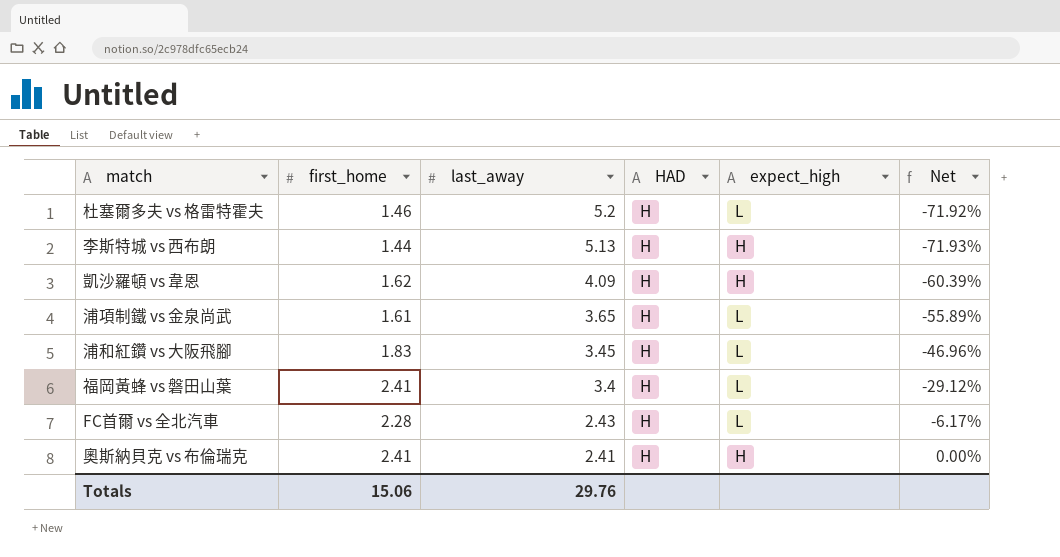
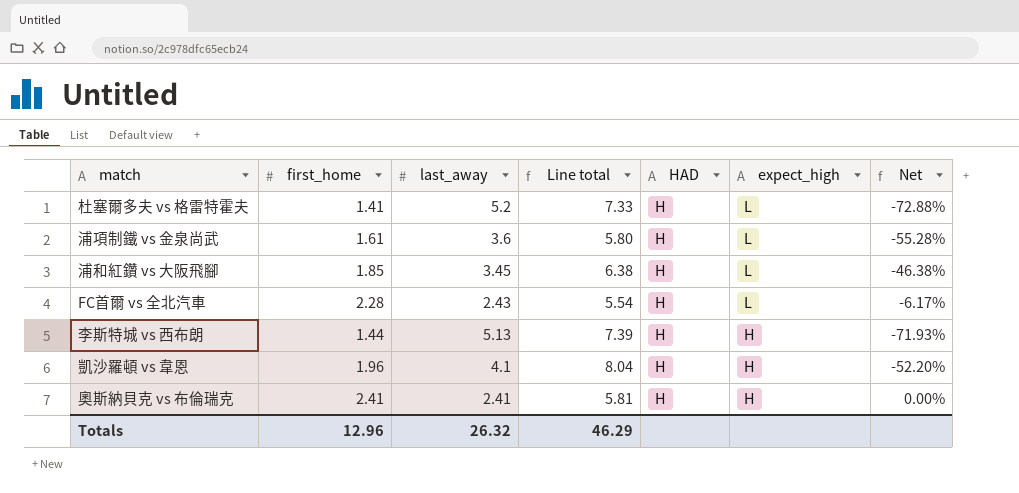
row order: last_away descending -> expect_high descending
column Line total | formula: none -> [first_home] * [last_away]
row 福岡黃蜂 vs 磐田山葉: 2.41 | 3.4 | H | L | -29.12% -> none
杜塞爾多夫 vs 格雷特霍夫 | first_home: 1.46 -> 1.41
杜塞爾多夫 vs 格雷特霍夫 | Net: -71.92% -> -72.88%
浦項制鐵 vs 金泉尚武 | last_away: 3.65 -> 3.6
浦項制鐵 vs 金泉尚武 | Net: -55.89% -> -55.28%
浦和紅鑽 vs 大阪飛腳 | first_home: 1.83 -> 1.85
浦和紅鑽 vs 大阪飛腳 | Net: -46.96% -> -46.38%
凱沙羅頓 vs 韋恩 | first_home: 1.62 -> 1.96
凱沙羅頓 vs 韋恩 | last_away: 4.09 -> 4.1
凱沙羅頓 vs 韋恩 | Net: -60.39% -> -52.20%
Totals | first_home: 15.06 -> 12.96
Totals | last_away: 29.76 -> 26.32

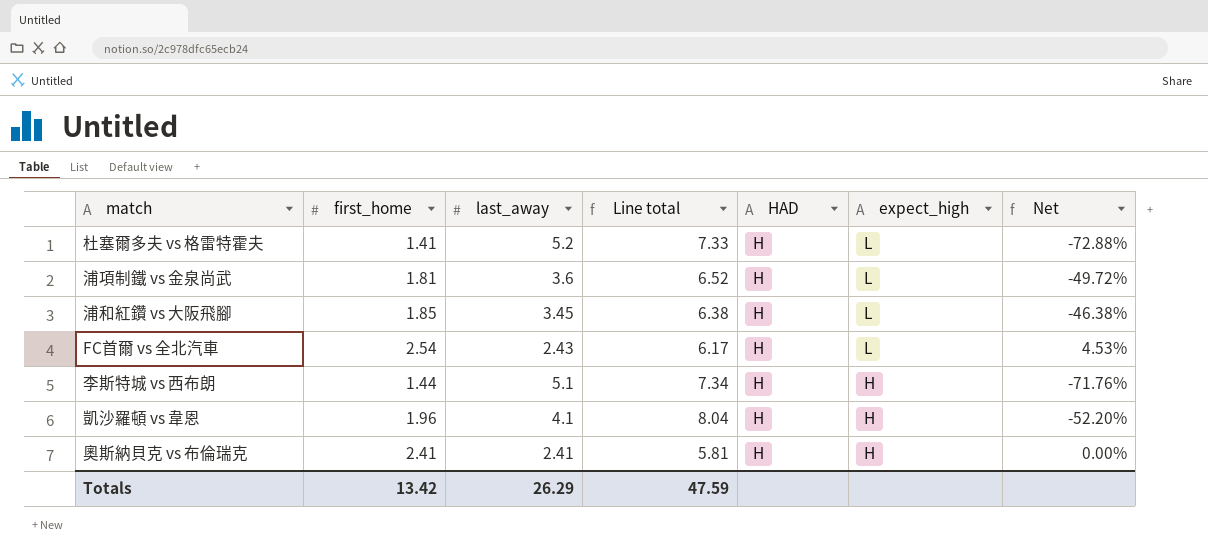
浦項制鐵 vs 金泉尚武 | first_home: 1.61 -> 1.81
浦項制鐵 vs 金泉尚武 | Line total: 5.80 -> 6.52
浦項制鐵 vs 金泉尚武 | Net: -55.28% -> -49.72%
FC首爾 vs 全北汽車 | first_home: 2.28 -> 2.54
FC首爾 vs 全北汽車 | Line total: 5.54 -> 6.17
FC首爾 vs 全北汽車 | Net: -6.17% -> 4.53%
李斯特城 vs 西布朗 | last_away: 5.13 -> 5.1
李斯特城 vs 西布朗 | Line total: 7.39 -> 7.34
李斯特城 vs 西布朗 | Net: -71.93% -> -71.76%
Totals | first_home: 12.96 -> 13.42
Totals | last_away: 26.32 -> 26.29
Totals | Line total: 46.29 -> 47.59

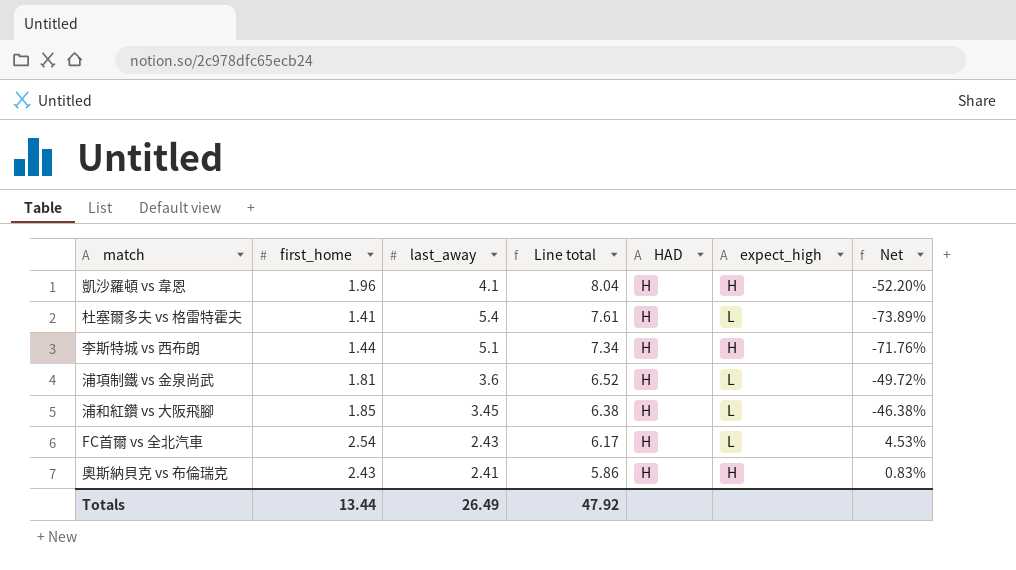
row order: expect_high descending -> Line total descending
杜塞爾多夫 vs 格雷特霍夫 | last_away: 5.2 -> 5.4
杜塞爾多夫 vs 格雷特霍夫 | Line total: 7.33 -> 7.61
杜塞爾多夫 vs 格雷特霍夫 | Net: -72.88% -> -73.89%
奧斯納貝克 vs 布倫瑞克 | first_home: 2.41 -> 2.43
奧斯納貝克 vs 布倫瑞克 | Line total: 5.81 -> 5.86
奧斯納貝克 vs 布倫瑞克 | Net: 0.00% -> 0.83%
Totals | first_home: 13.42 -> 13.44
Totals | last_away: 26.29 -> 26.49
Totals | Line total: 47.59 -> 47.92

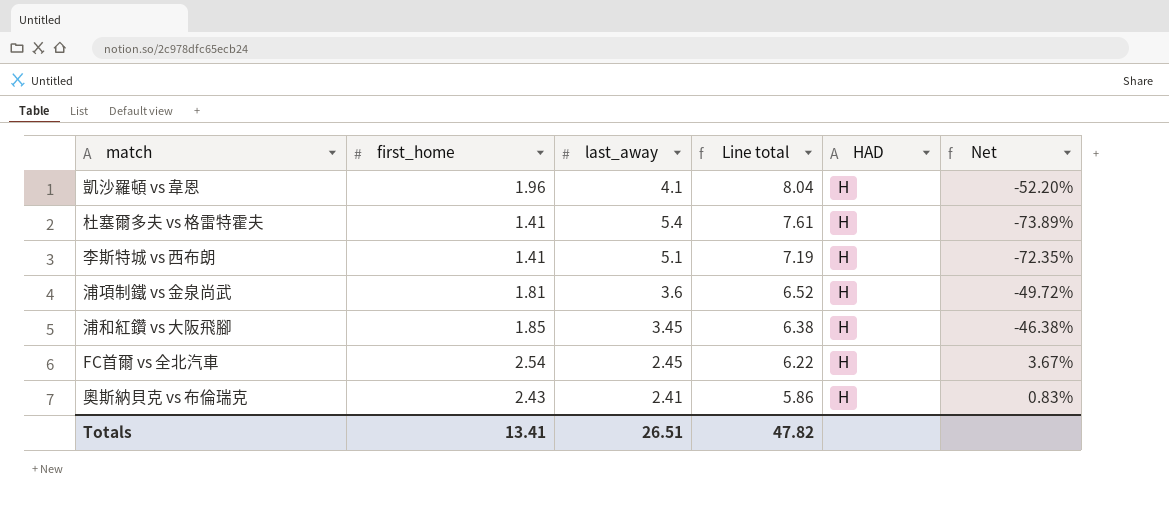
column expect_high | position: 6 -> none
李斯特城 vs 西布朗 | first_home: 1.44 -> 1.41
李斯特城 vs 西布朗 | Line total: 7.34 -> 7.19
李斯特城 vs 西布朗 | Net: -71.76% -> -72.35%
FC首爾 vs 全北汽車 | last_away: 2.43 -> 2.45
FC首爾 vs 全北汽車 | Line total: 6.17 -> 6.22
FC首爾 vs 全北汽車 | Net: 4.53% -> 3.67%
Totals | first_home: 13.44 -> 13.41
Totals | last_away: 26.49 -> 26.51
Totals | Line total: 47.92 -> 47.82

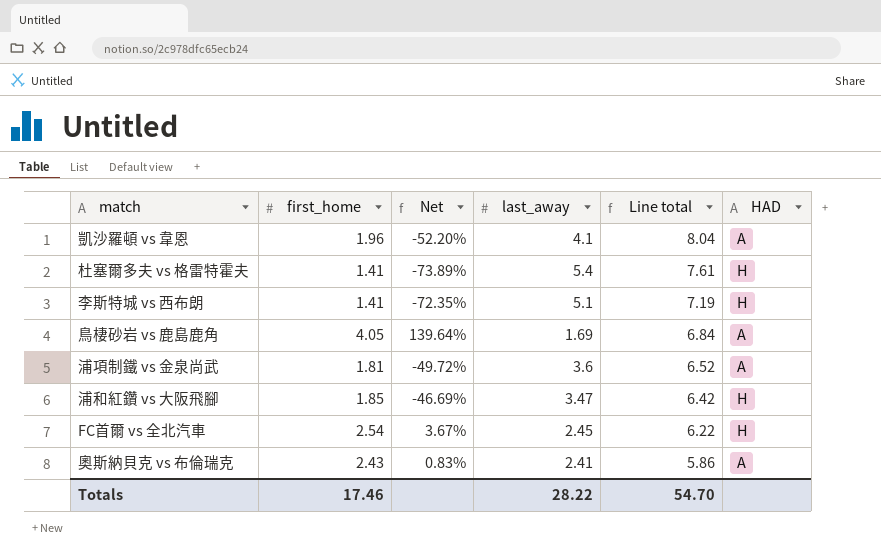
column Net | position: 6 -> 3
凱沙羅頓 vs 韋恩 | HAD: H -> A
row 鳥棲砂岩 vs 鹿島鹿角: none -> 4.05 | 139.64% | 1.69 | 6.84 | A
浦項制鐵 vs 金泉尚武 | HAD: H -> A
浦和紅鑽 vs 大阪飛腳 | Net: -46.38% -> -46.69%
浦和紅鑽 vs 大阪飛腳 | last_away: 3.45 -> 3.47
浦和紅鑽 vs 大阪飛腳 | Line total: 6.38 -> 6.42
奧斯納貝克 vs 布倫瑞克 | HAD: H -> A
Totals | first_home: 13.41 -> 17.46
Totals | last_away: 26.51 -> 28.22
Totals | Line total: 47.82 -> 54.70

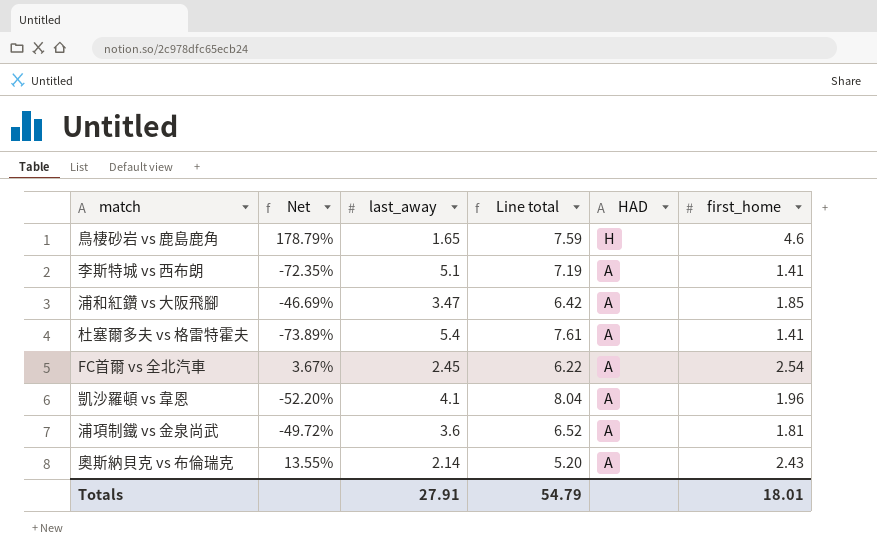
row order: Line total descending -> HAD descending
column first_home | position: 2 -> 6
鳥棲砂岩 vs 鹿島鹿角 | Net: 139.64% -> 178.79%
鳥棲砂岩 vs 鹿島鹿角 | last_away: 1.69 -> 1.65
鳥棲砂岩 vs 鹿島鹿角 | Line total: 6.84 -> 7.59
鳥棲砂岩 vs 鹿島鹿角 | HAD: A -> H
鳥棲砂岩 vs 鹿島鹿角 | first_home: 4.05 -> 4.6
李斯特城 vs 西布朗 | HAD: H -> A
浦和紅鑽 vs 大阪飛腳 | HAD: H -> A
杜塞爾多夫 vs 格雷特霍夫 | HAD: H -> A
FC首爾 vs 全北汽車 | HAD: H -> A
奧斯納貝克 vs 布倫瑞克 | Net: 0.83% -> 13.55%
奧斯納貝克 vs 布倫瑞克 | last_away: 2.41 -> 2.14
奧斯納貝克 vs 布倫瑞克 | Line total: 5.86 -> 5.20
Totals | last_away: 28.22 -> 27.91
Totals | Line total: 54.70 -> 54.79
Totals | first_home: 17.46 -> 18.01

